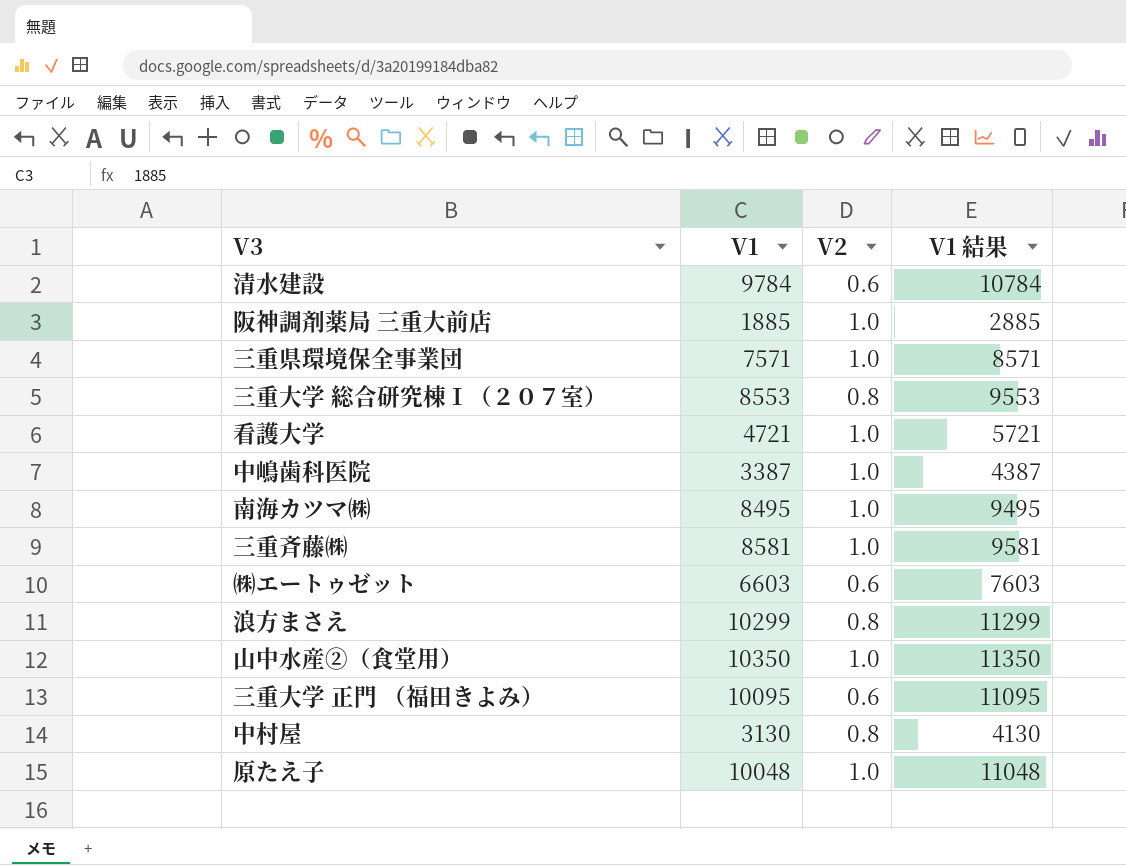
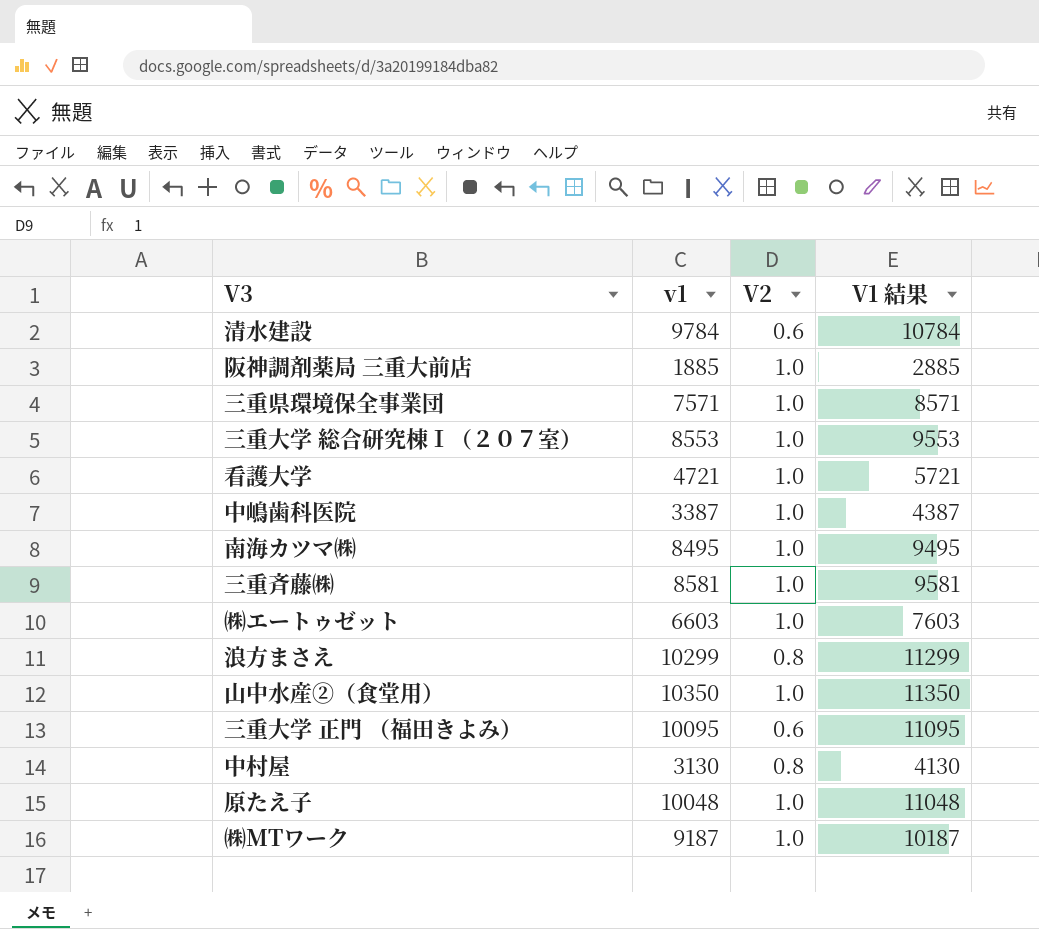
column name: V1 -> v1
三重大学 総合研究棟Ⅰ（２０７室） | V2: 0.8 -> 1.0
㈱エートゥゼット | V2: 0.6 -> 1.0
row ㈱MTワーク: none -> 9187 | 1.0 | 10187

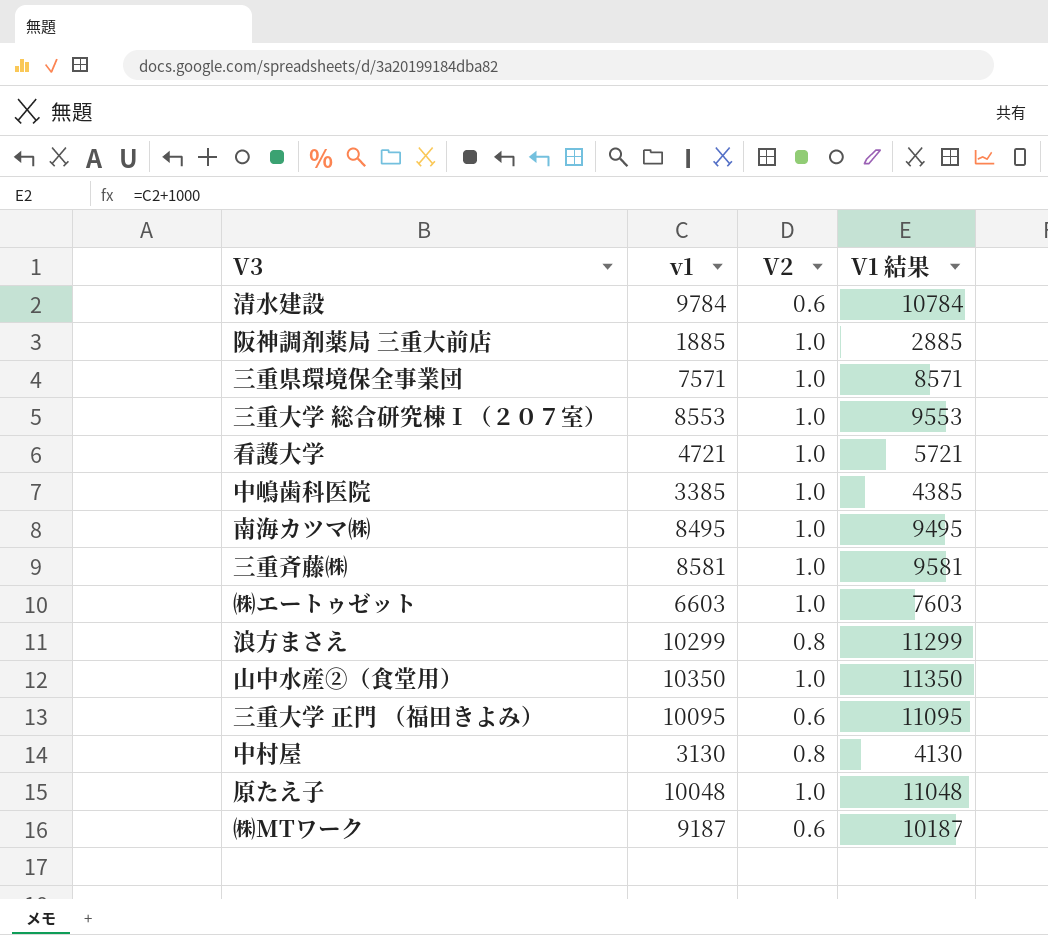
中嶋歯科医院 | v1: 3387 -> 3385
中嶋歯科医院 | V1 結果: 4387 -> 4385
㈱MTワーク | V2: 1.0 -> 0.6

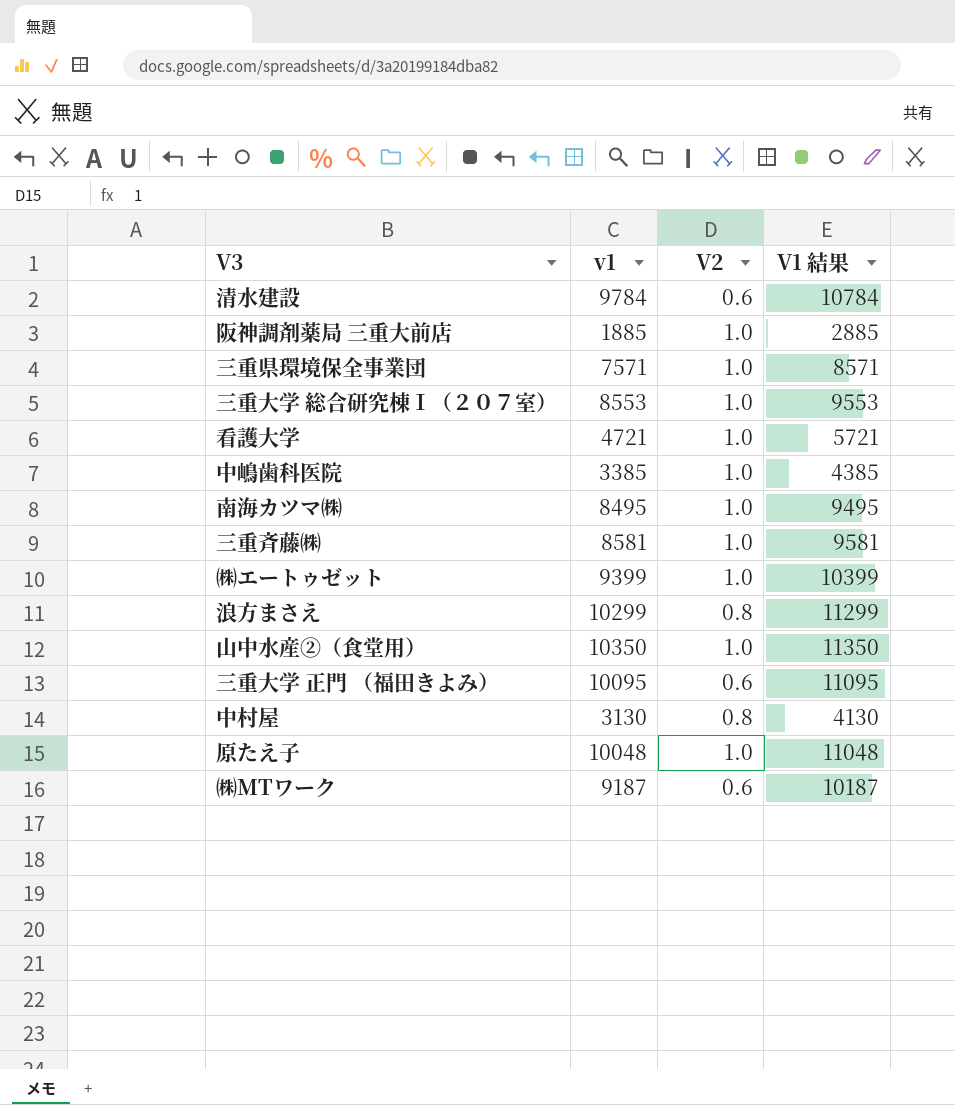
㈱エートゥゼット | v1: 6603 -> 9399
㈱エートゥゼット | V1 結果: 7603 -> 10399

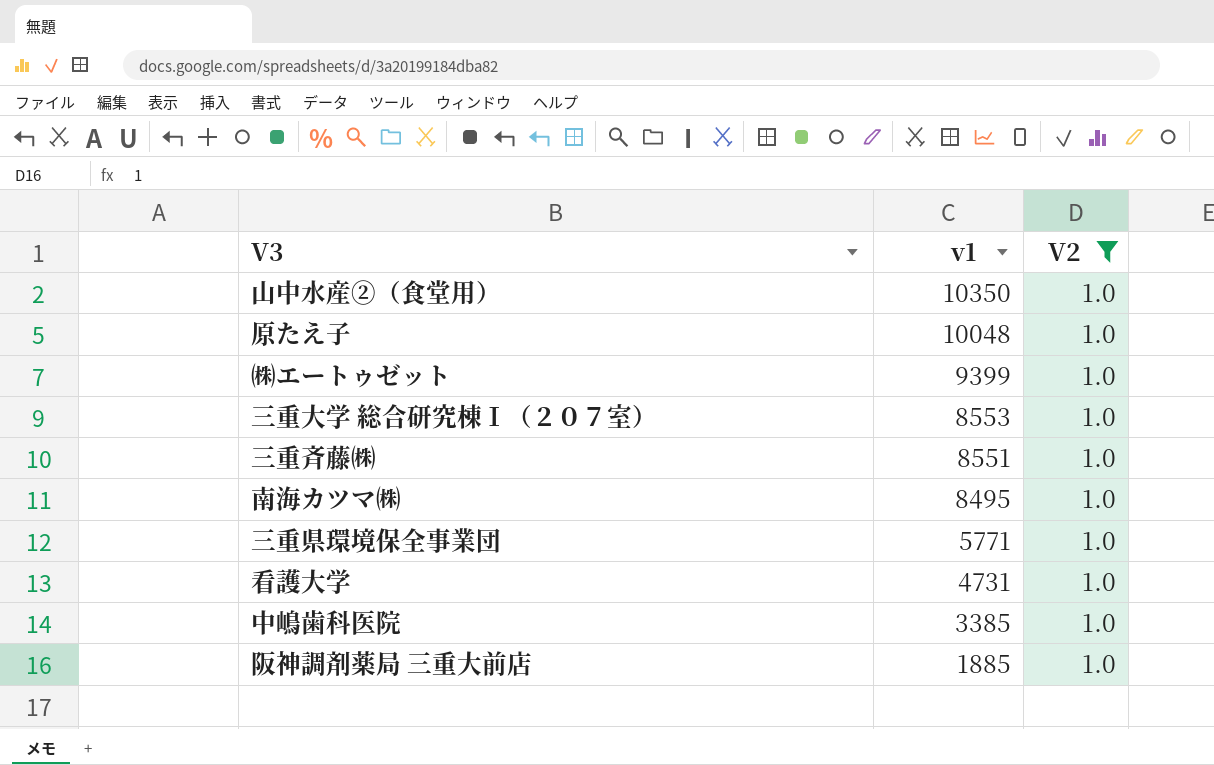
filter: none -> V2 = 1.0
row order: none -> v1 descending
column V1 結果 | formula: [v1] + 1000 -> none
三重斉藤㈱ | v1: 8581 -> 8551
三重県環境保全事業団 | v1: 7571 -> 5771
看護大学 | v1: 4721 -> 4731

